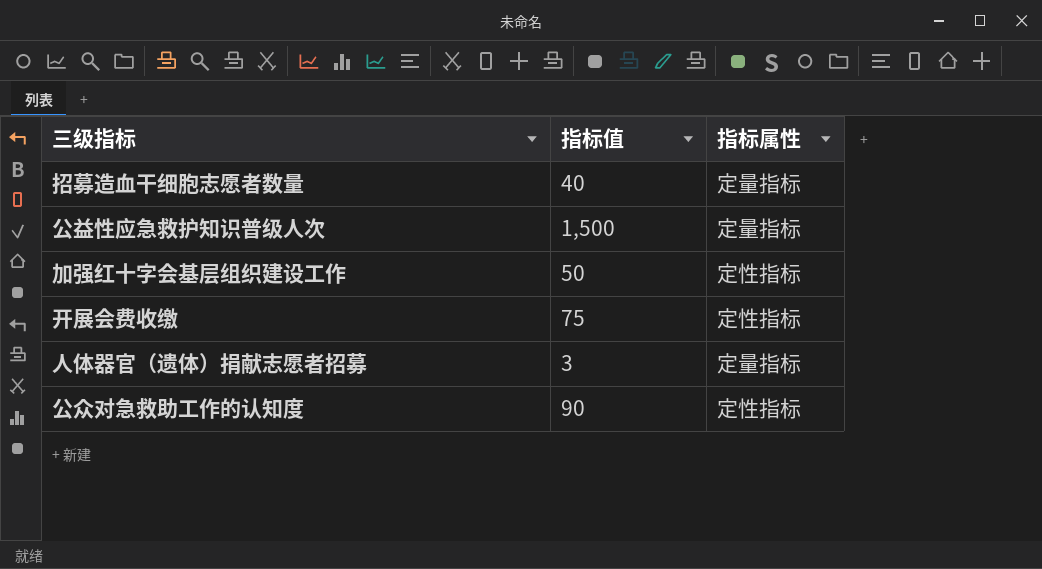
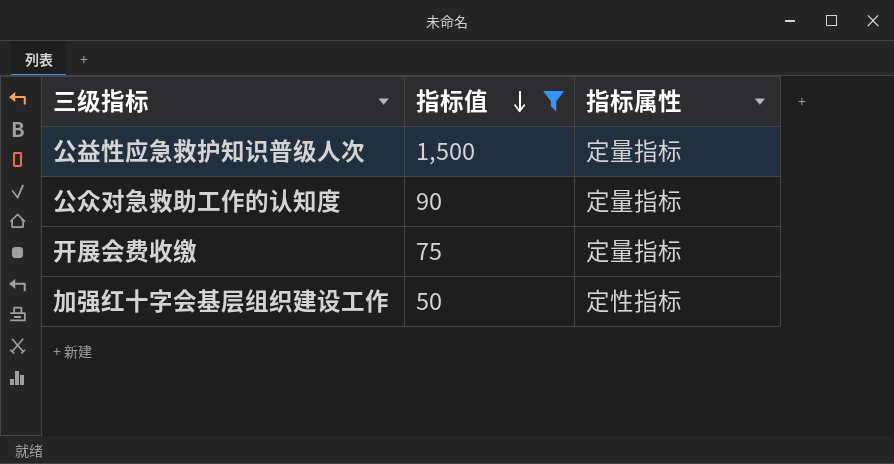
filter: none -> 指标值 >= 50
row order: none -> 指标值 descending
公众对急救助工作的认知度 | 指标属性: 定性指标 -> 定量指标
开展会费收缴 | 指标属性: 定性指标 -> 定量指标

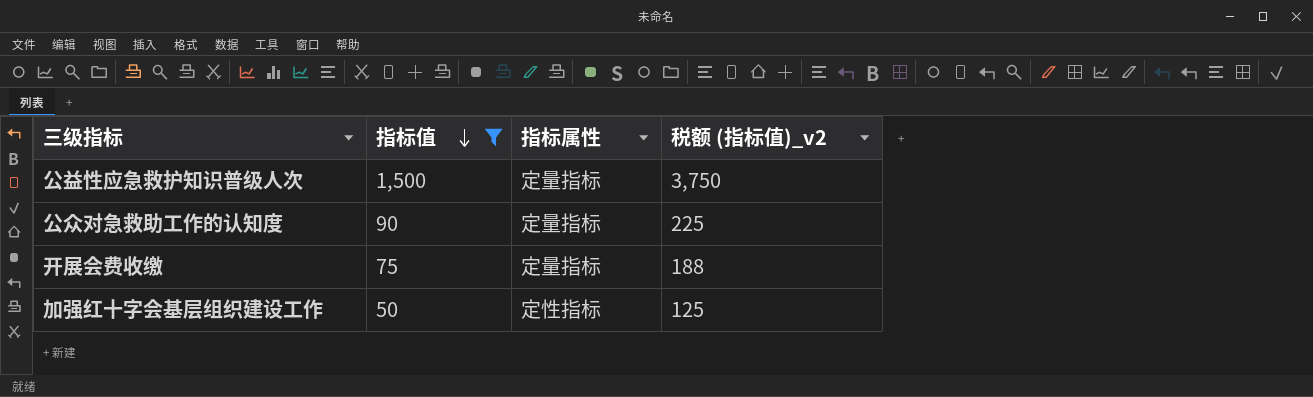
column 税额 (指标值)_v2 | formula: none -> [指标值] * 2.5

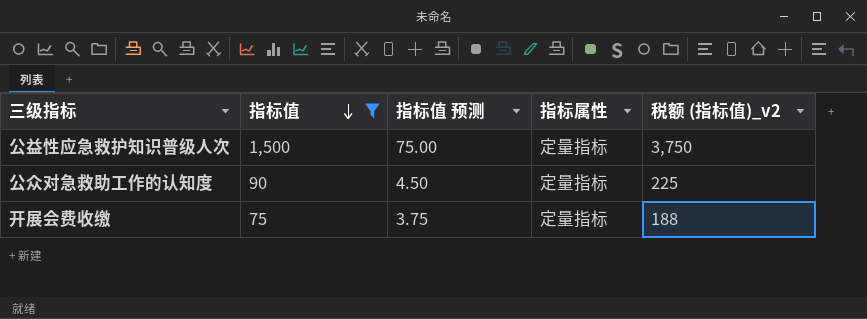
column 指标值 预测 | formula: none -> [指标值] * 0.05
row 加强红十字会基层组织建设工作: 50 | 定性指标 | 125 -> none

